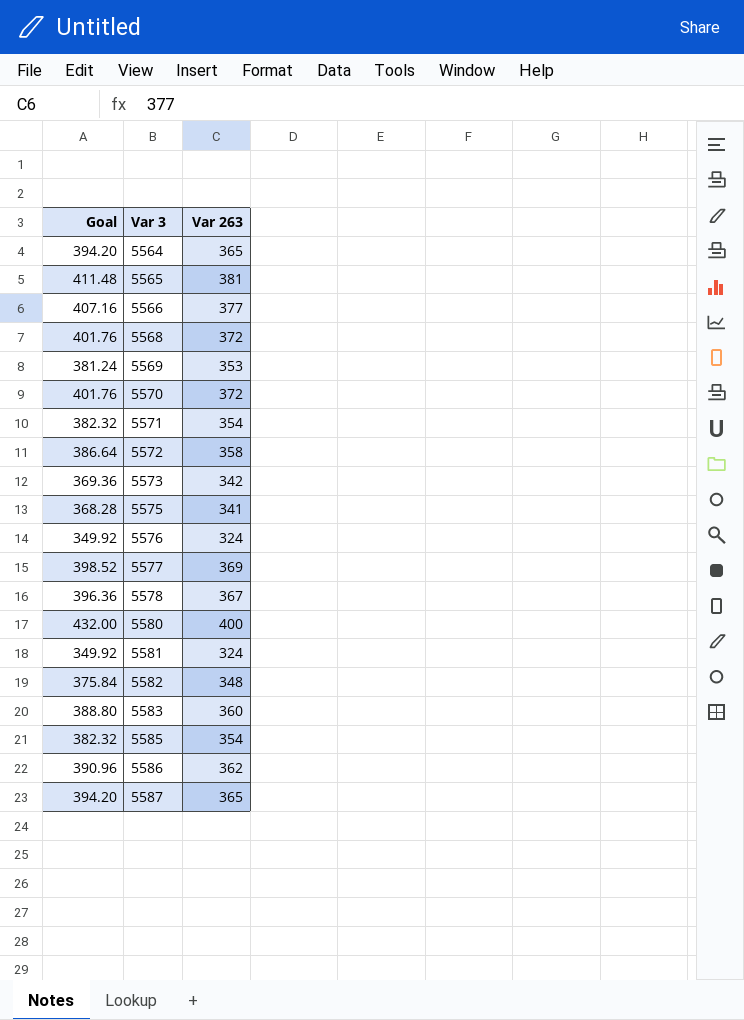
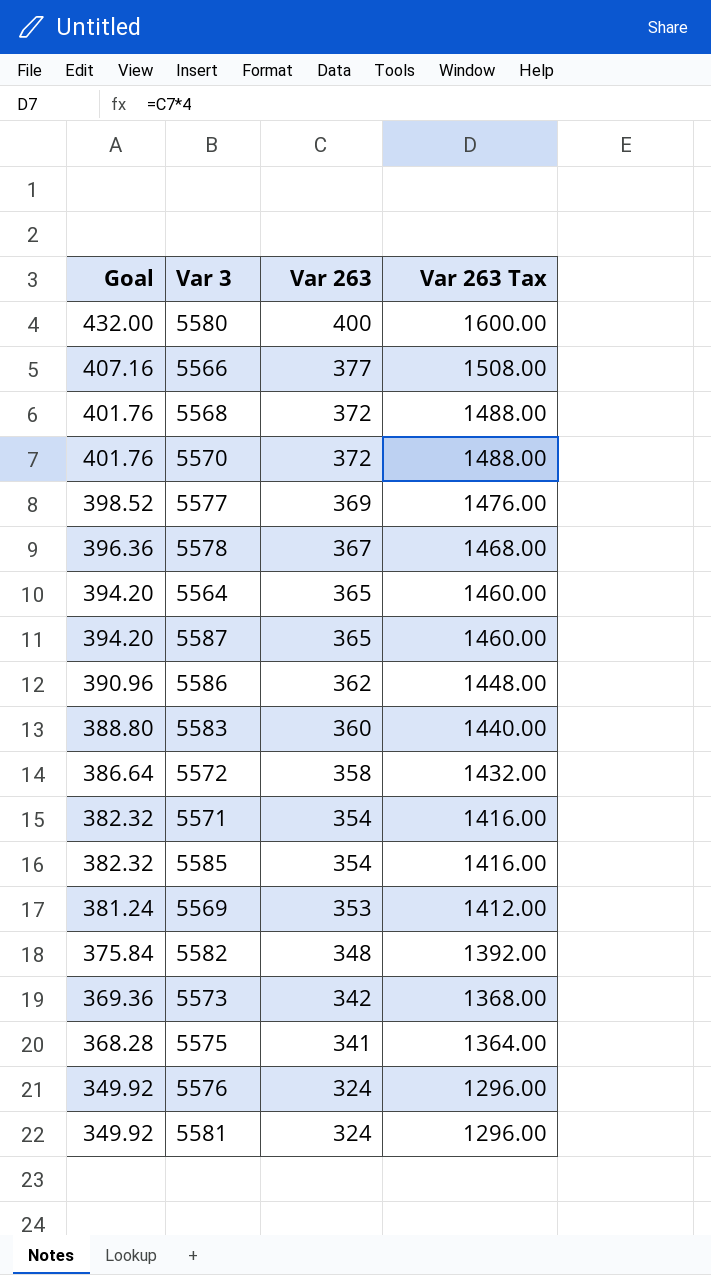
row order: Var 3 ascending -> Goal descending
column Var 263 Tax | formula: none -> [Var 263] * 4
row 5565: 411.48 | 381 -> none

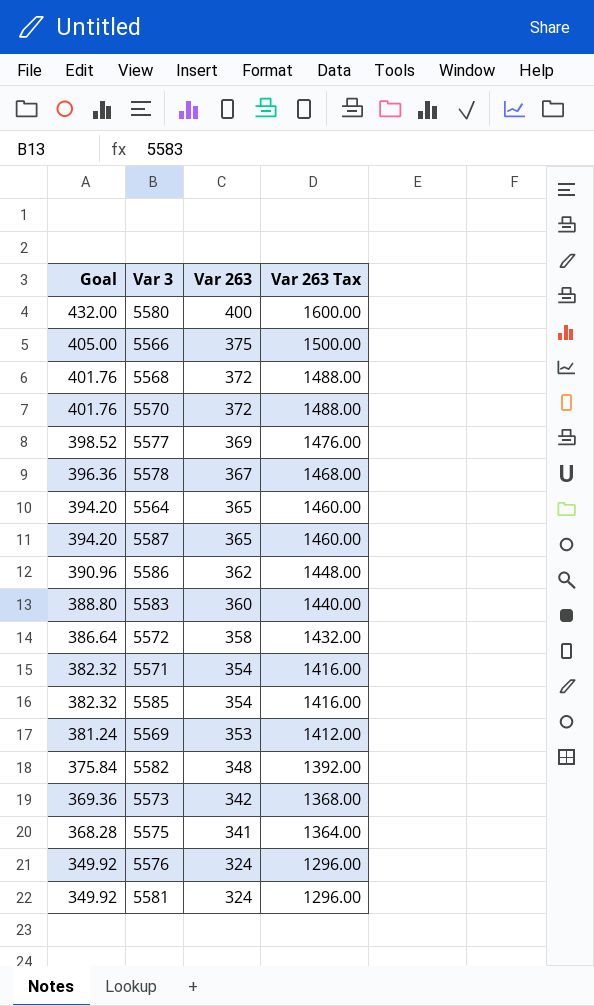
5566 | Goal: 407.16 -> 405.00
5566 | Var 263: 377 -> 375
5566 | Var 263 Tax: 1508.00 -> 1500.00

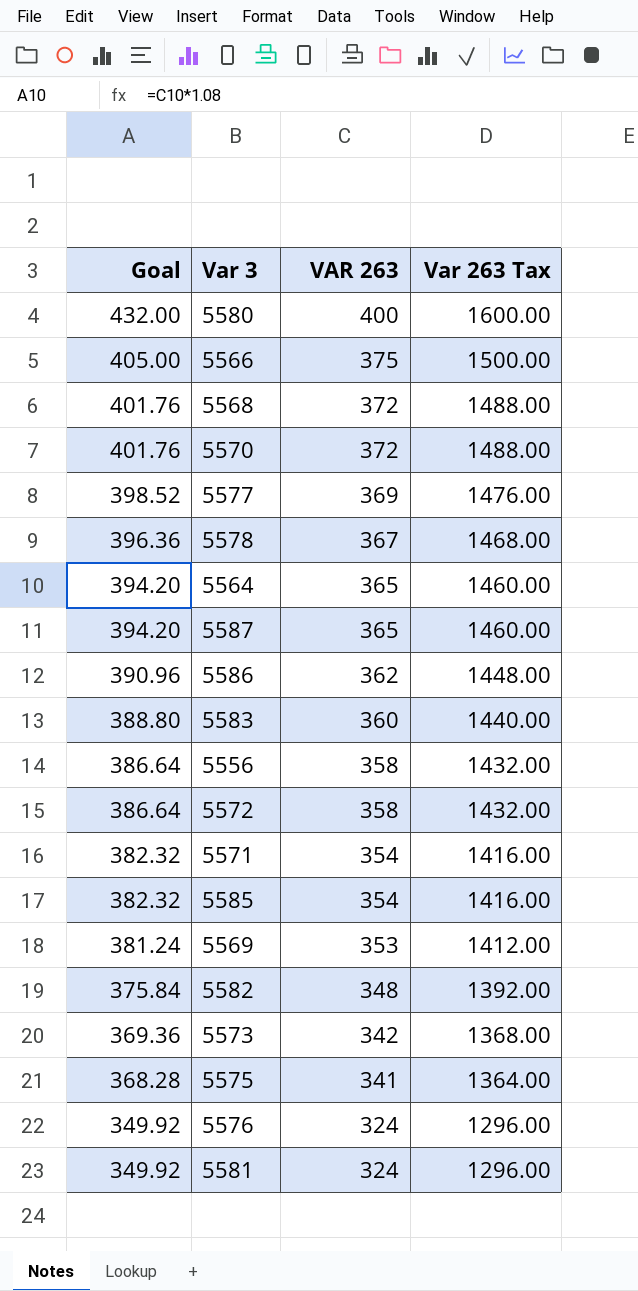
column name: Var 263 -> VAR 263
row 5556: none -> 386.64 | 358 | 1432.00

